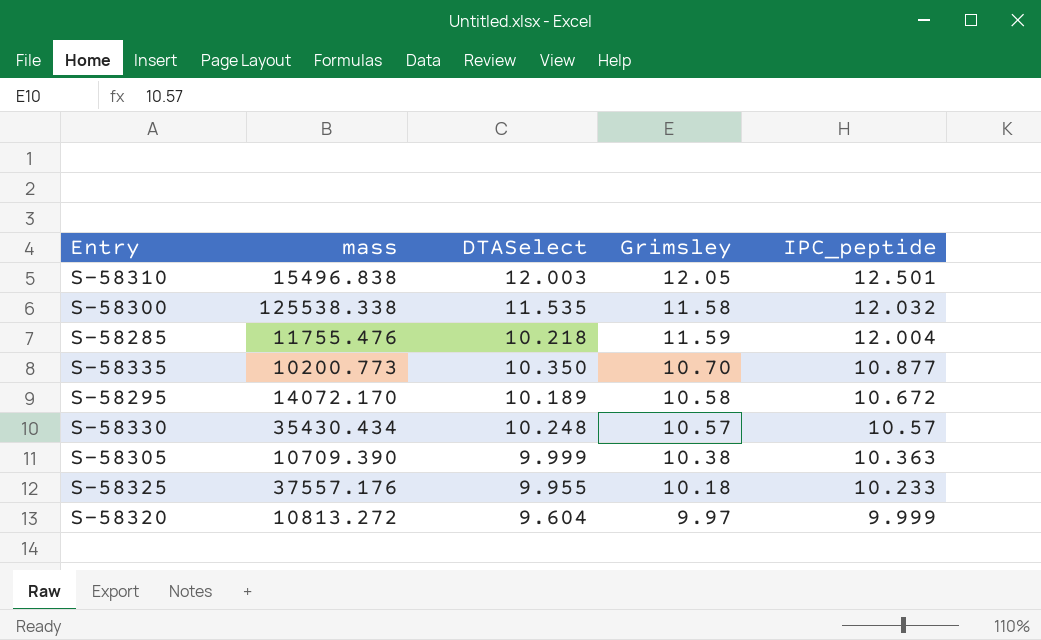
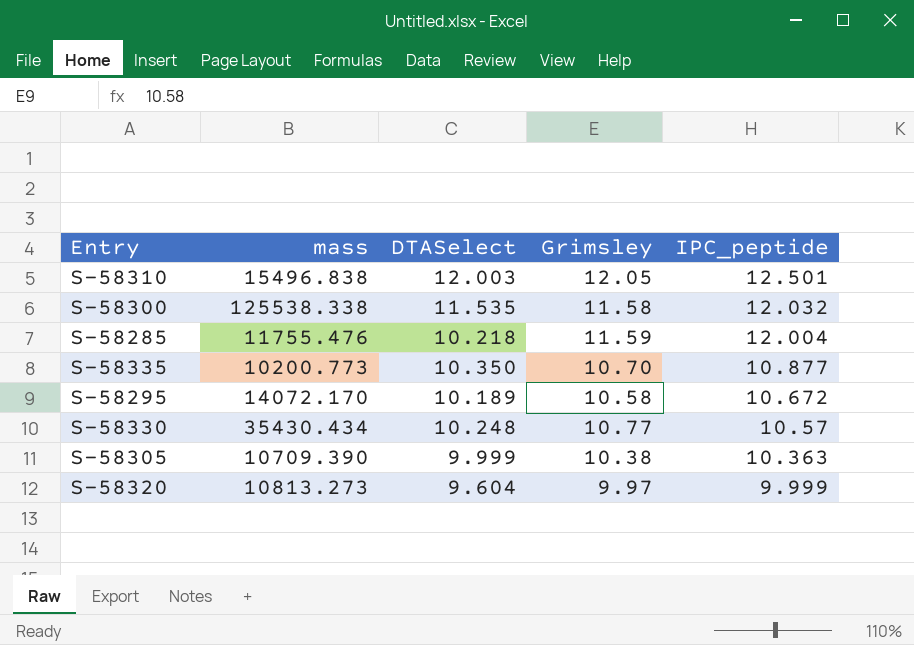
row S-58325: 37557.176 | 9.955 | 10.18 | 10.233 -> none
S-58330 | Grimsley: 10.57 -> 10.77
S-58320 | mass: 10813.272 -> 10813.273

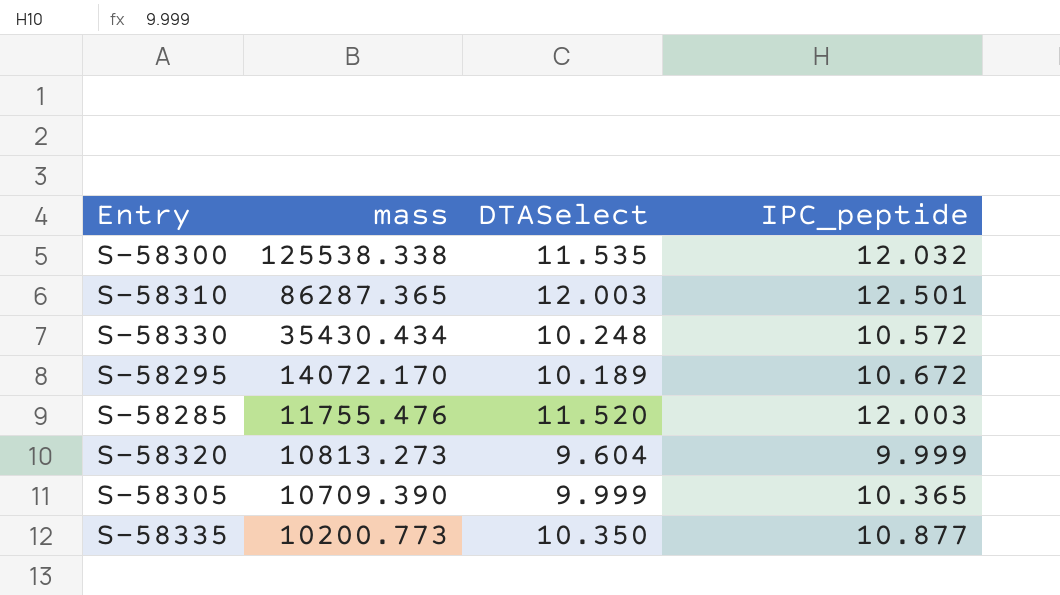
row order: IPC_peptide descending -> mass descending
column Grimsley | position: 4 -> none
S-58310 | mass: 15496.838 -> 86287.365
S-58330 | IPC_peptide: 10.57 -> 10.572
S-58285 | DTASelect: 10.218 -> 11.520
S-58285 | IPC_peptide: 12.004 -> 12.003
S-58305 | IPC_peptide: 10.363 -> 10.365

